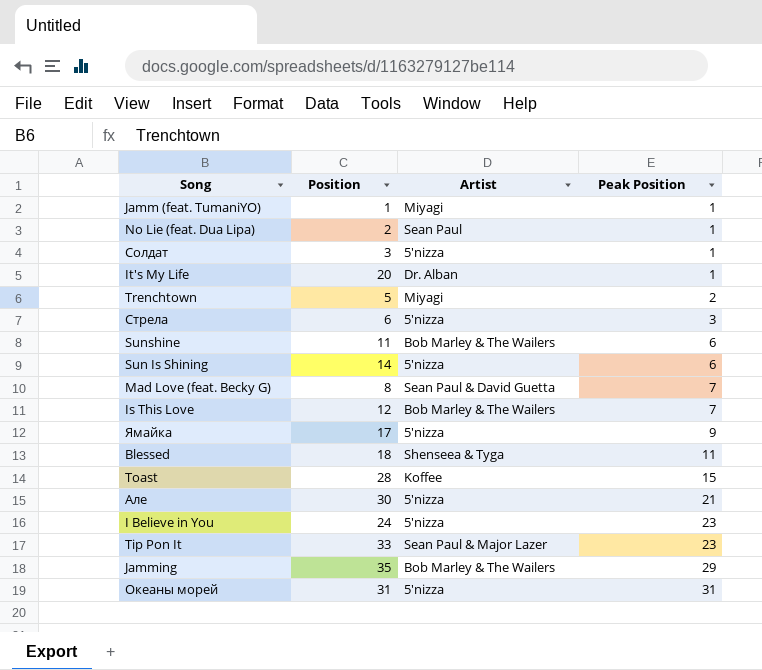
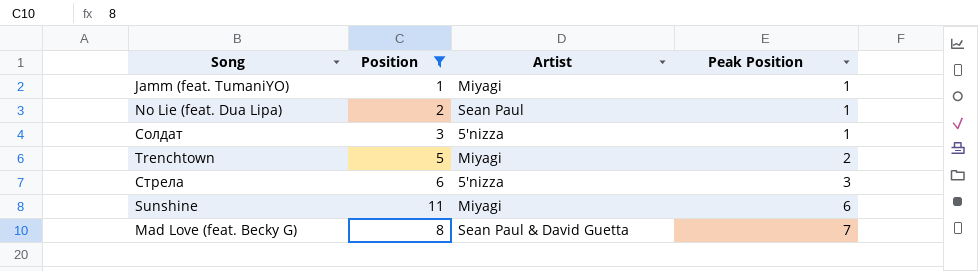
filter: none -> Position <= 11
Sunshine | Artist: Bob Marley & The Wailers -> Miyagi

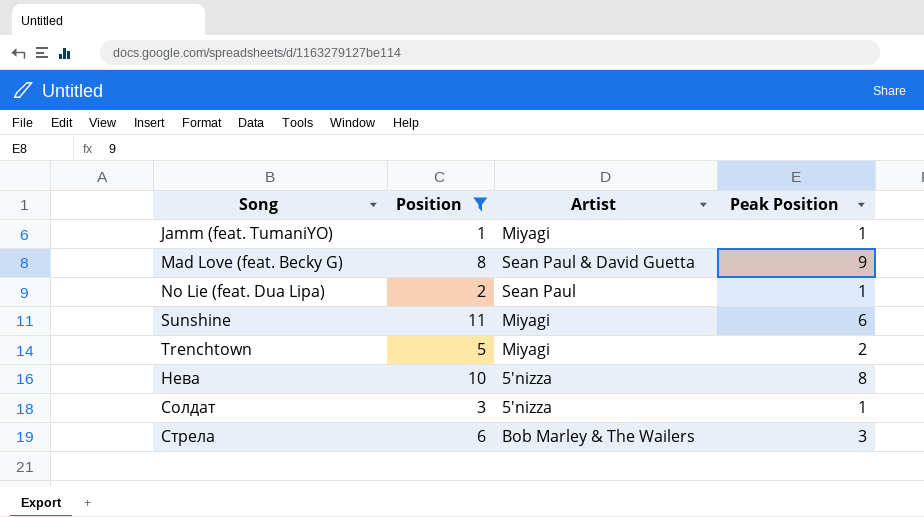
row order: Peak Position ascending -> Song ascending
Mad Love (feat. Becky G) | Peak Position: 7 -> 9
row Нева: none -> 10 | 5'nizza | 8
Стрела | Artist: 5'nizza -> Bob Marley & The Wailers

